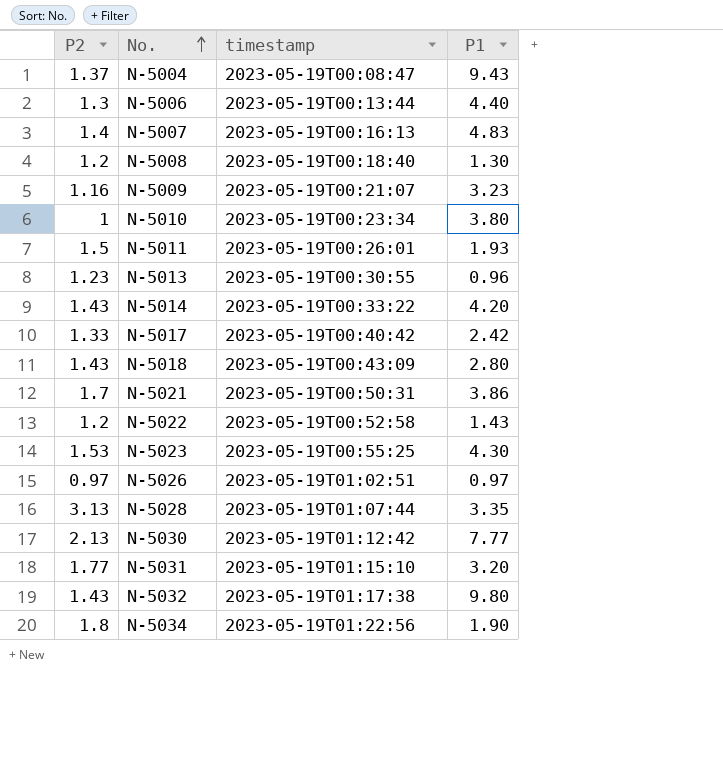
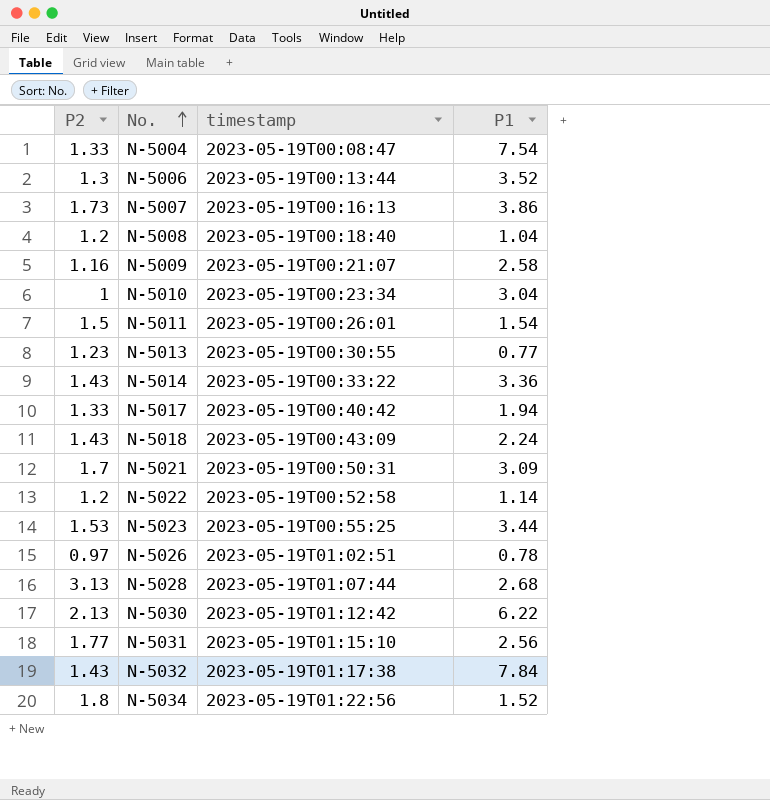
N-5004 | P2: 1.37 -> 1.33
N-5004 | P1: 9.43 -> 7.54
N-5006 | P1: 4.40 -> 3.52
N-5007 | P2: 1.4 -> 1.73
N-5007 | P1: 4.83 -> 3.86
N-5008 | P1: 1.30 -> 1.04
N-5009 | P1: 3.23 -> 2.58
N-5010 | P1: 3.80 -> 3.04
N-5011 | P1: 1.93 -> 1.54
N-5013 | P1: 0.96 -> 0.77
N-5014 | P1: 4.20 -> 3.36
N-5017 | P1: 2.42 -> 1.94
N-5018 | P1: 2.80 -> 2.24
N-5021 | P1: 3.86 -> 3.09
N-5022 | P1: 1.43 -> 1.14
N-5023 | P1: 4.30 -> 3.44
N-5026 | P1: 0.97 -> 0.78
N-5028 | P1: 3.35 -> 2.68
N-5030 | P1: 7.77 -> 6.22
N-5031 | P1: 3.20 -> 2.56
N-5032 | P1: 9.80 -> 7.84
N-5034 | P1: 1.90 -> 1.52

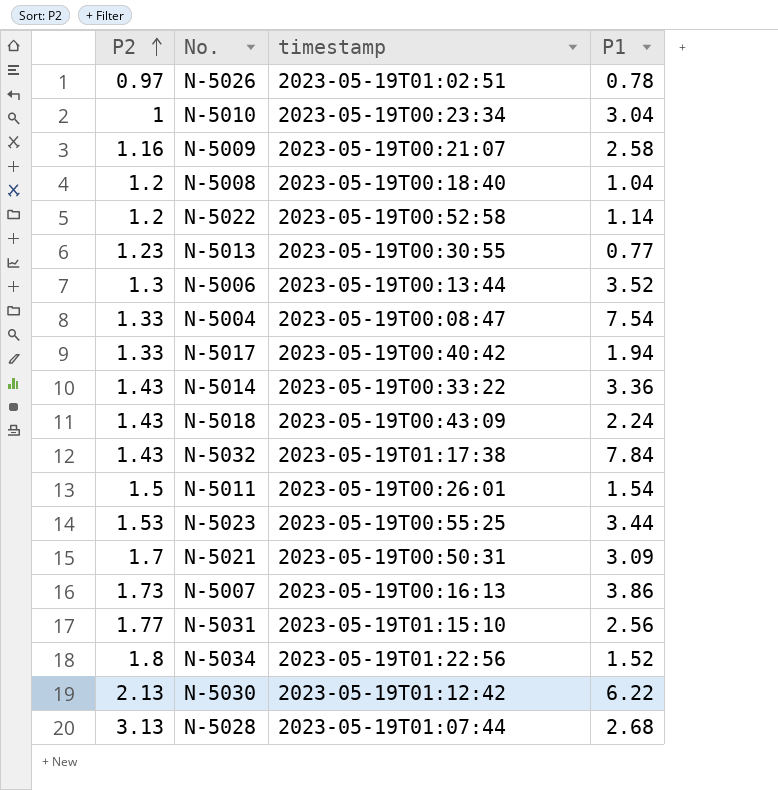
row order: No. ascending -> P2 ascending

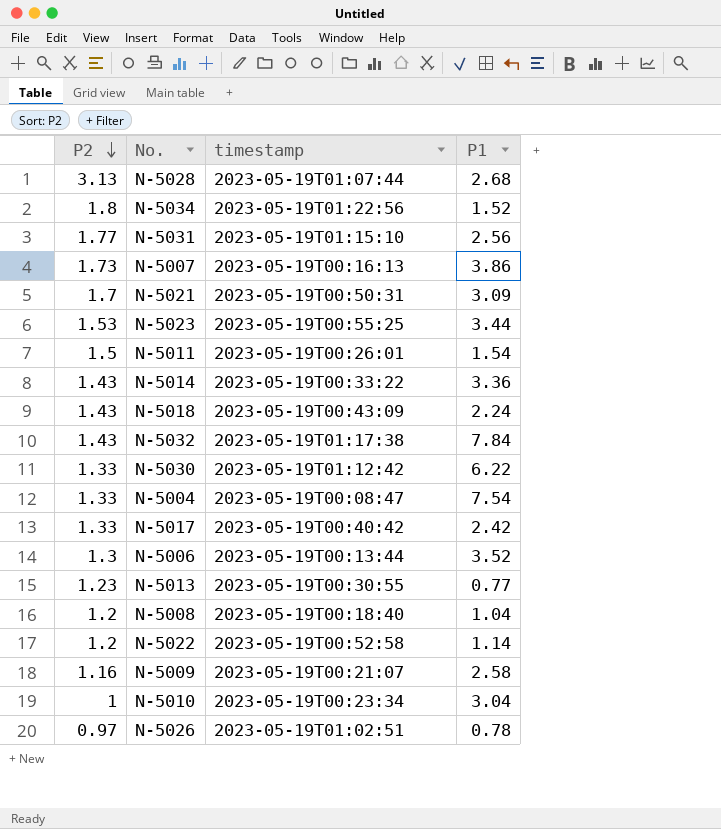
row order: P2 ascending -> P2 descending
N-5030 | P2: 2.13 -> 1.33
N-5017 | P1: 1.94 -> 2.42

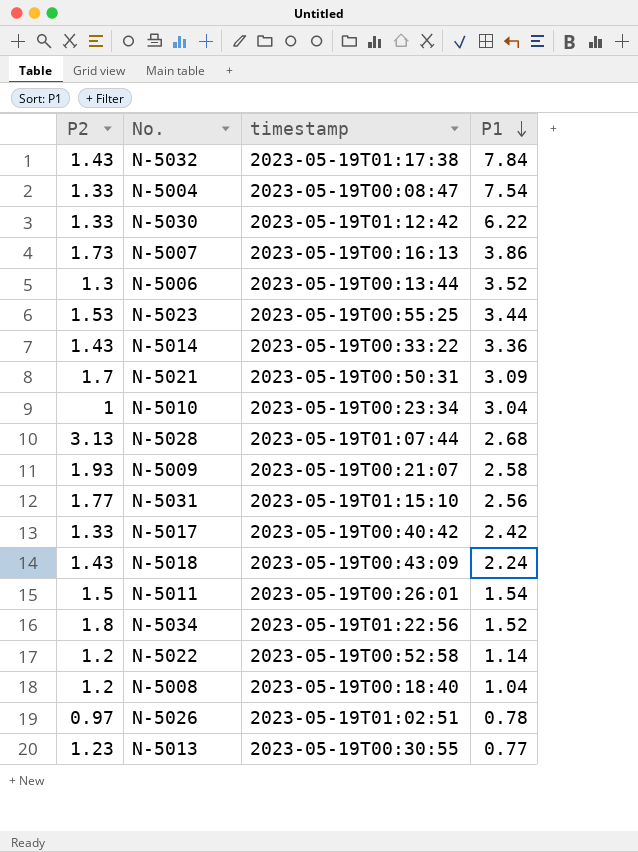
row order: P2 descending -> P1 descending
N-5009 | P2: 1.16 -> 1.93

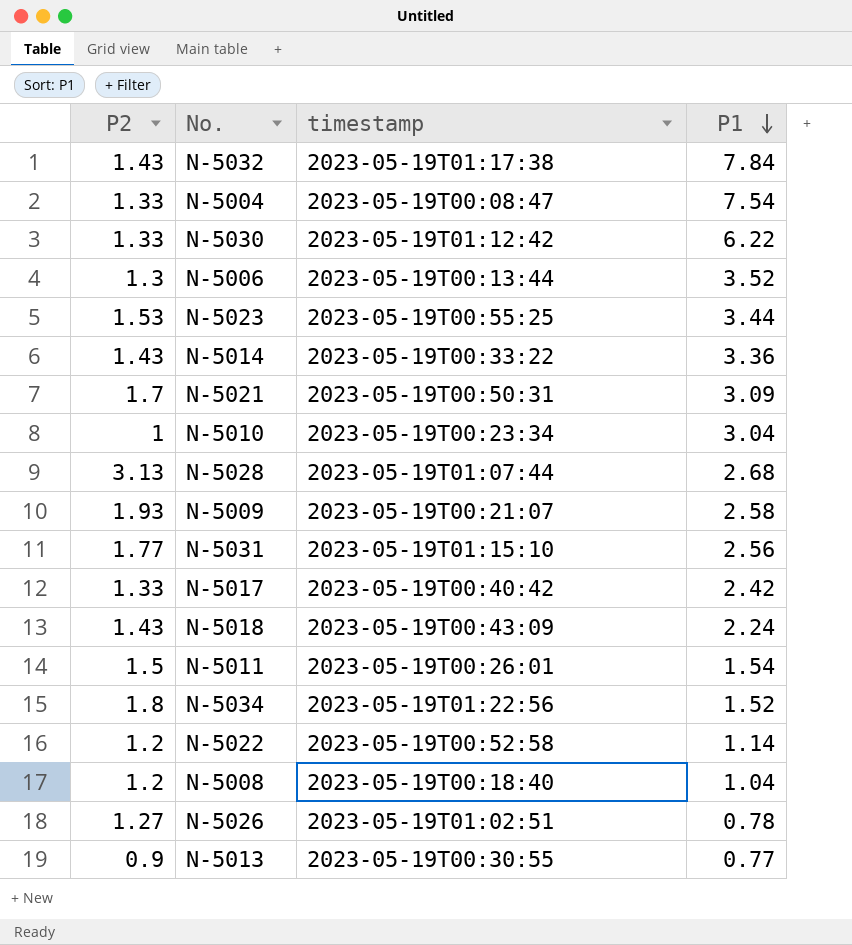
row N-5007: 1.73 | 2023-05-19T00:16:13 | 3.86 -> none
N-5026 | P2: 0.97 -> 1.27
N-5013 | P2: 1.23 -> 0.9

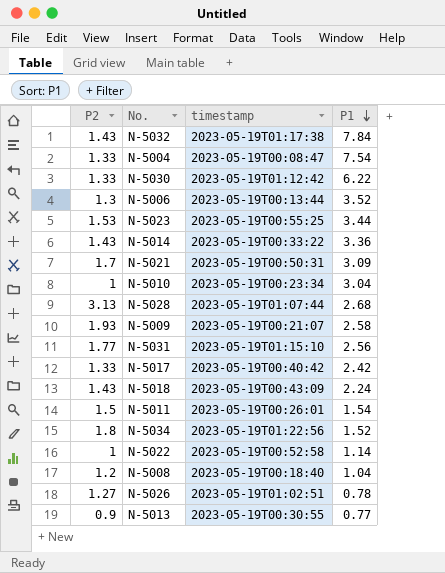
N-5022 | P2: 1.2 -> 1

